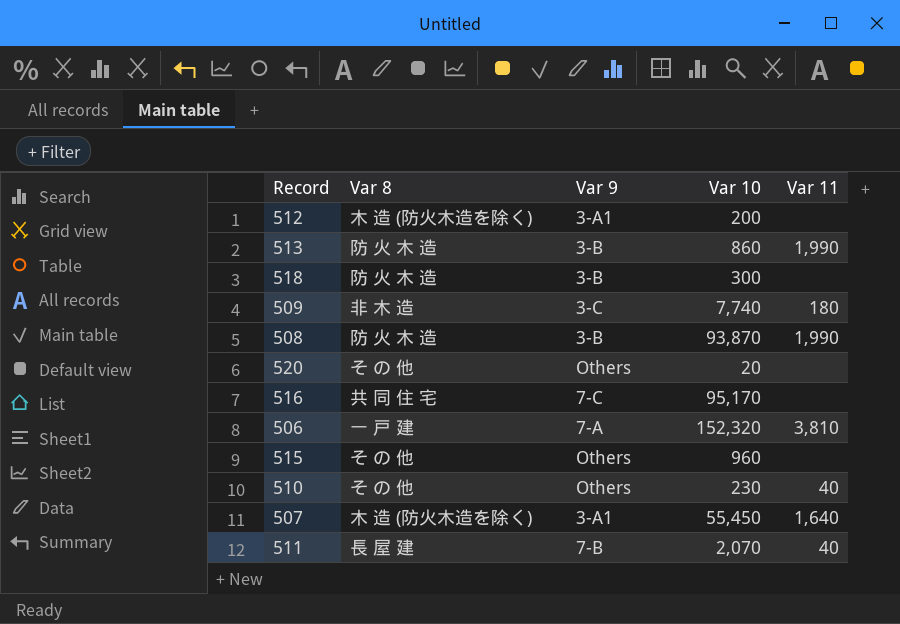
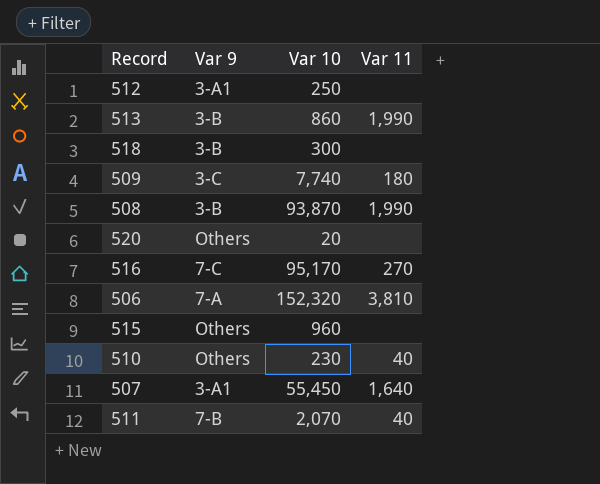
column Var 8 | position: 2 -> none
512 | Var 10: 200 -> 250
516 | Var 11: none -> 270

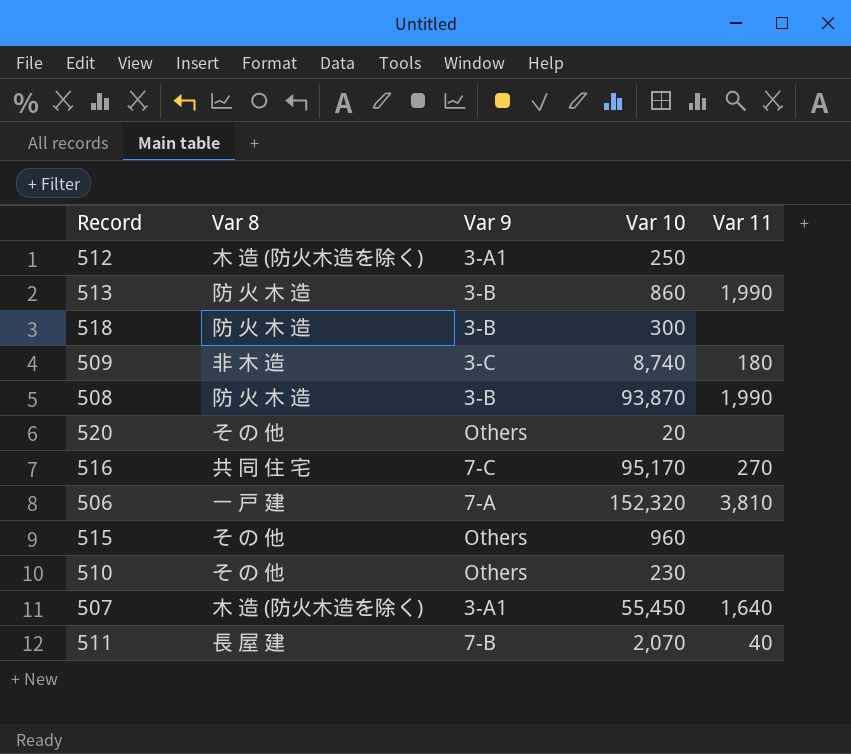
column Var 8 | position: none -> 2
509 | Var 10: 7,740 -> 8,740
510 | Var 11: 40 -> none

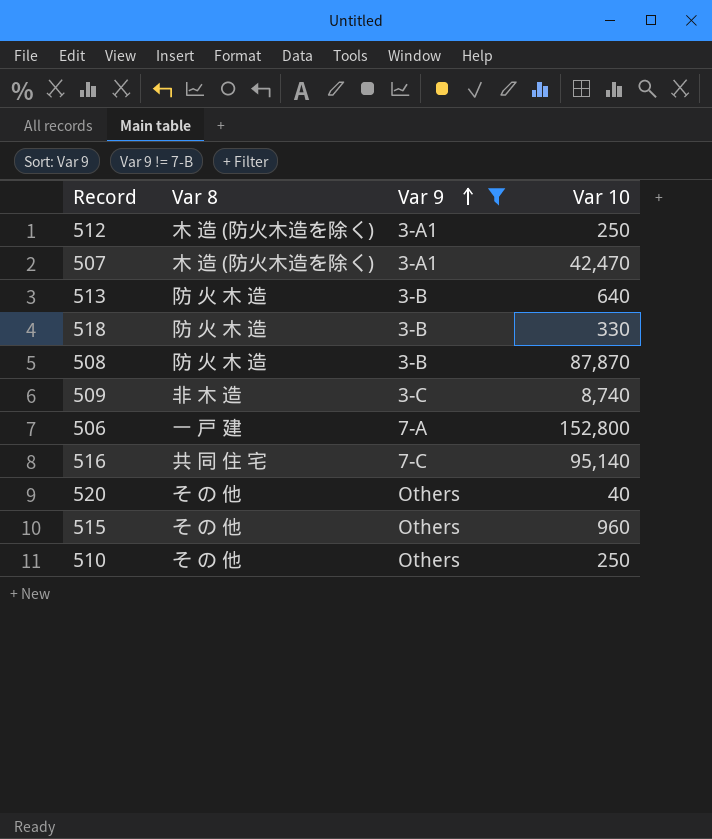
filter: none -> Var 9 != 7-B
row order: none -> Var 9 ascending
column Var 11 | position: 5 -> none
507 | Var 10: 55,450 -> 42,470
513 | Var 10: 860 -> 640
518 | Var 10: 300 -> 330
508 | Var 10: 93,870 -> 87,870
506 | Var 10: 152,320 -> 152,800
516 | Var 10: 95,170 -> 95,140
520 | Var 10: 20 -> 40
510 | Var 10: 230 -> 250

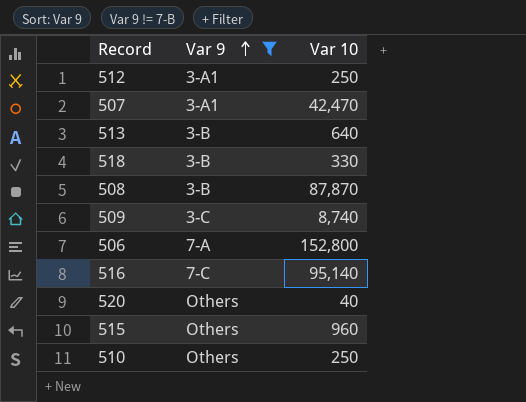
column Var 8 | position: 2 -> none

